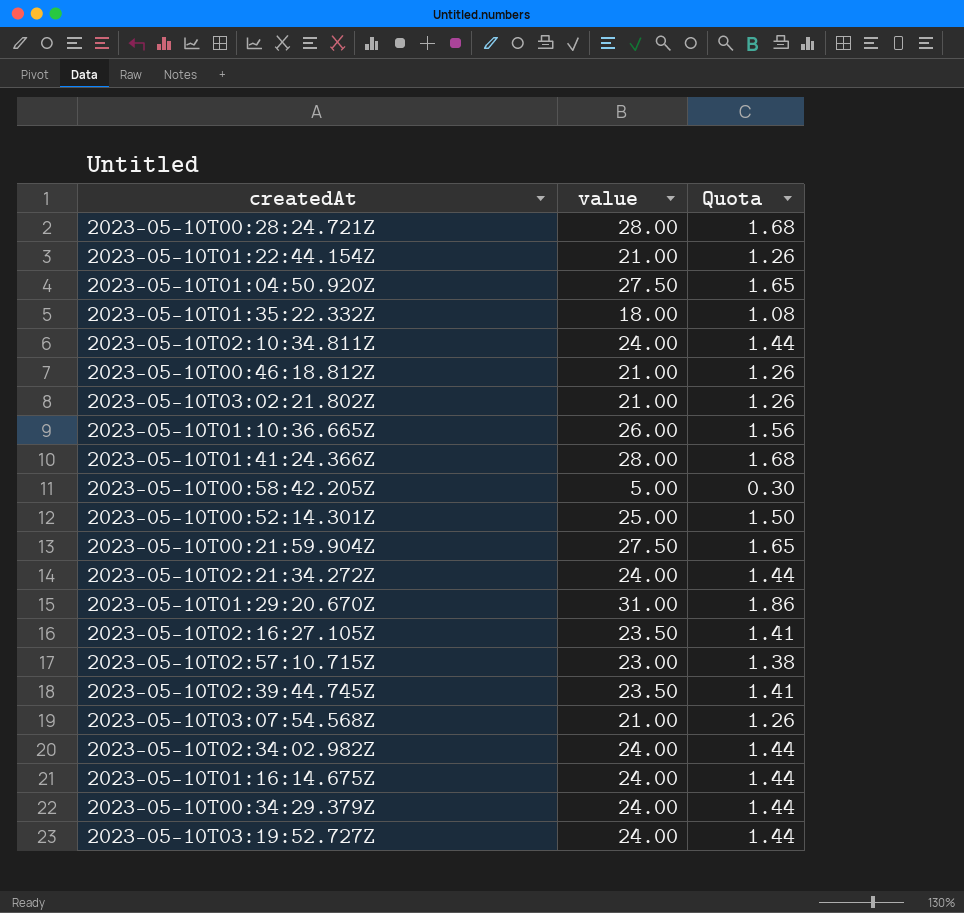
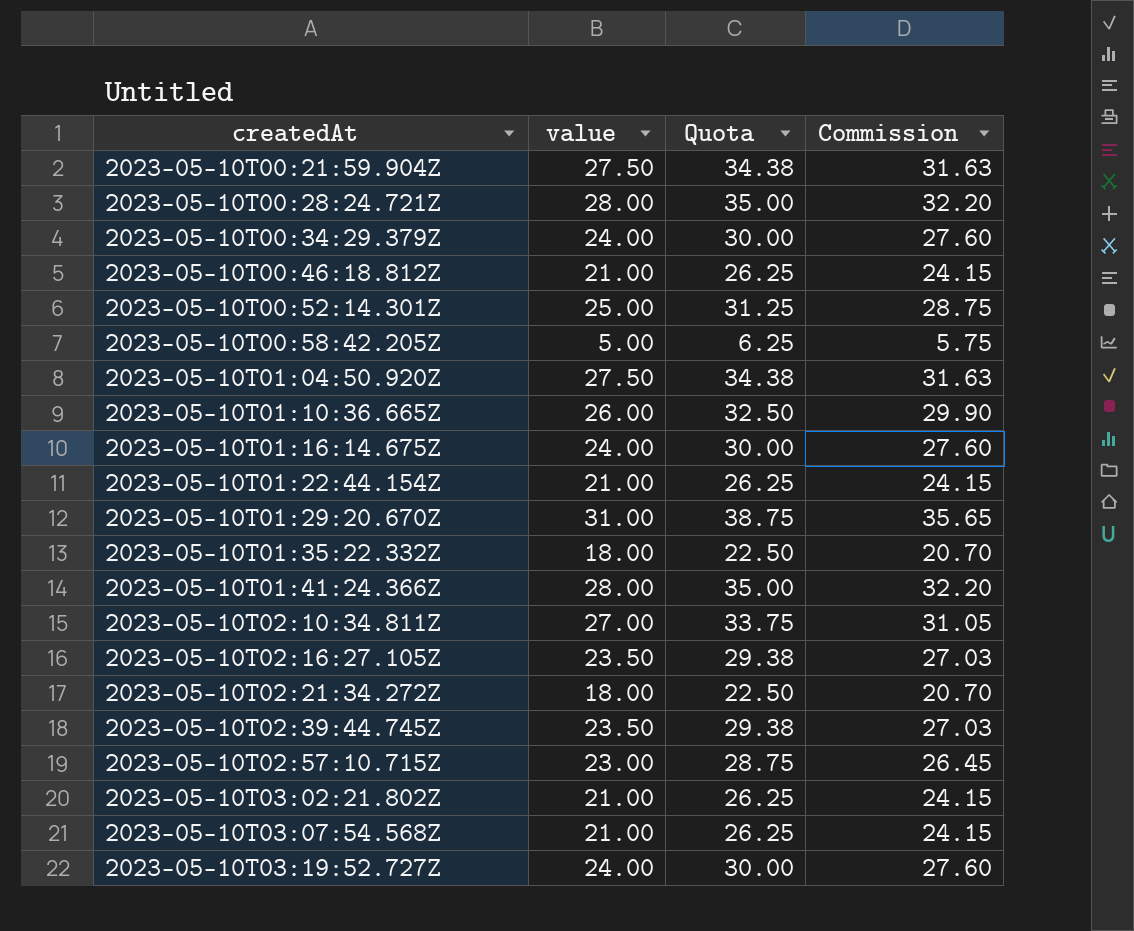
row order: none -> createdAt ascending
column Quota | formula: [value] * 0.06 -> [value] * 1.25
column Commission | formula: none -> [value] * 1.15
row 2023-05-10T02:34:02.982Z: 24.00 | 1.44 -> none
2023-05-10T02:10:34.811Z | value: 24.00 -> 27.00
2023-05-10T02:21:34.272Z | value: 24.00 -> 18.00

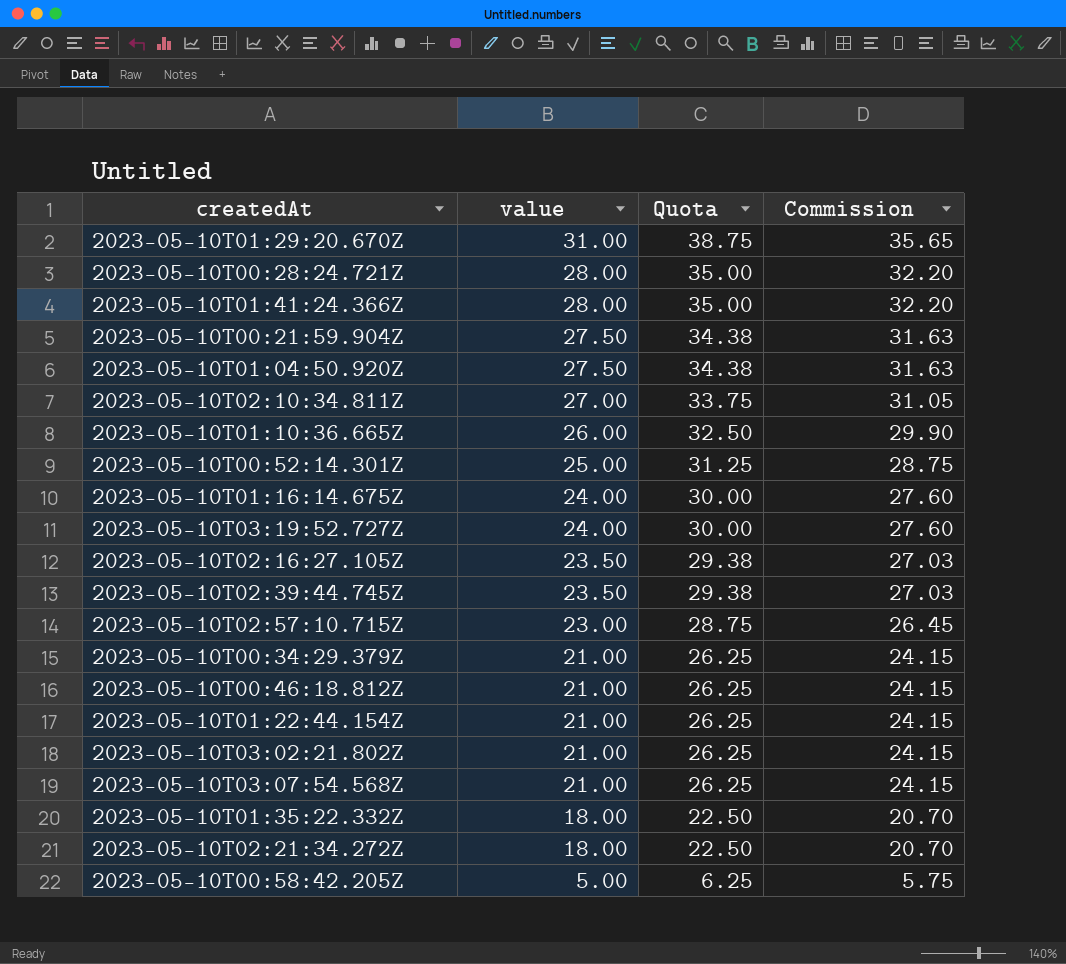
row order: createdAt ascending -> value descending
2023-05-10T00:34:29.379Z | value: 24.00 -> 21.00
2023-05-10T00:34:29.379Z | Quota: 30.00 -> 26.25
2023-05-10T00:34:29.379Z | Commission: 27.60 -> 24.15

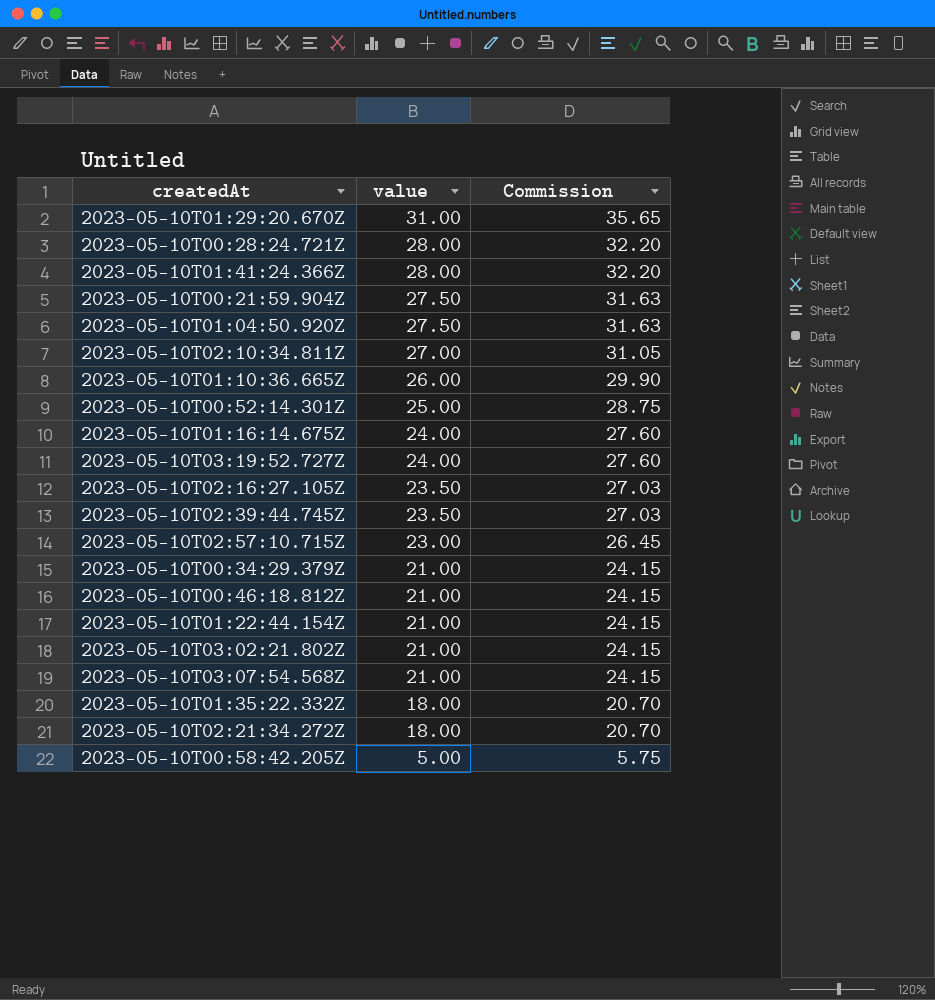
column Quota | formula: [value] * 1.25 -> none

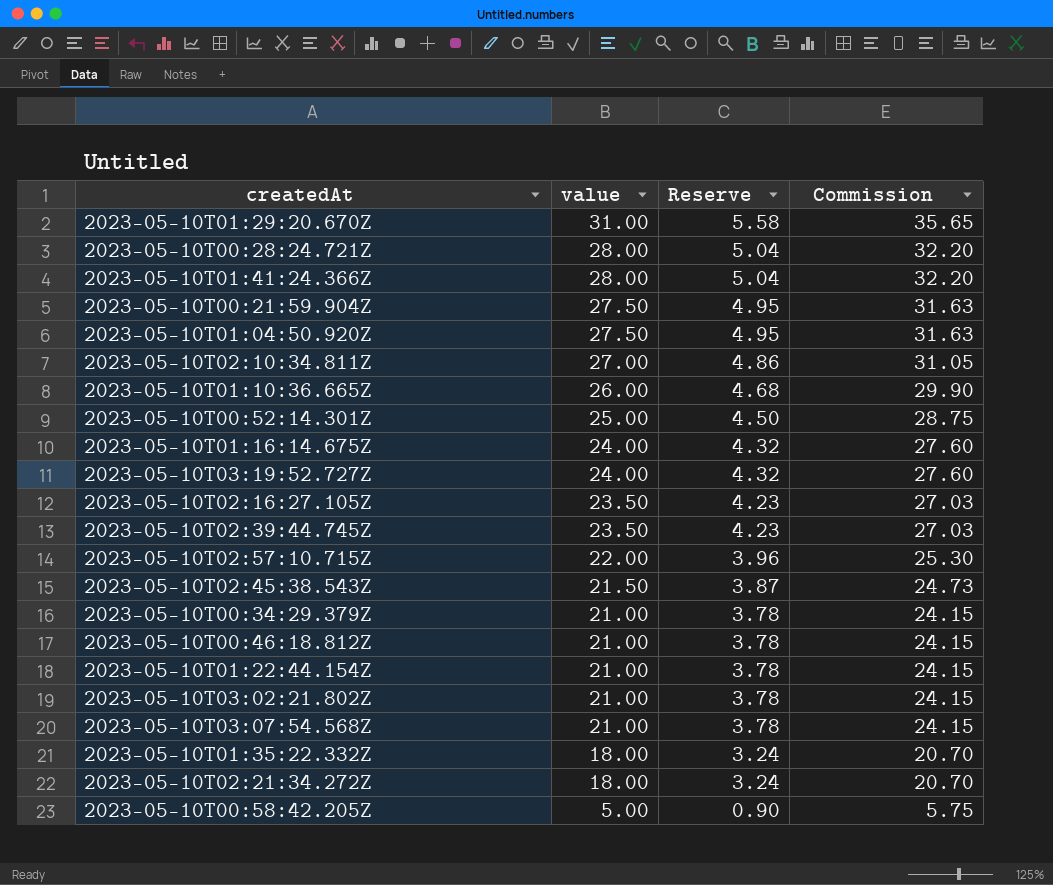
column Reserve | formula: none -> [value] * 0.18
2023-05-10T02:57:10.715Z | value: 23.00 -> 22.00
2023-05-10T02:57:10.715Z | Commission: 26.45 -> 25.30
row 2023-05-10T02:45:38.543Z: none -> 21.50 | 3.87 | 24.73

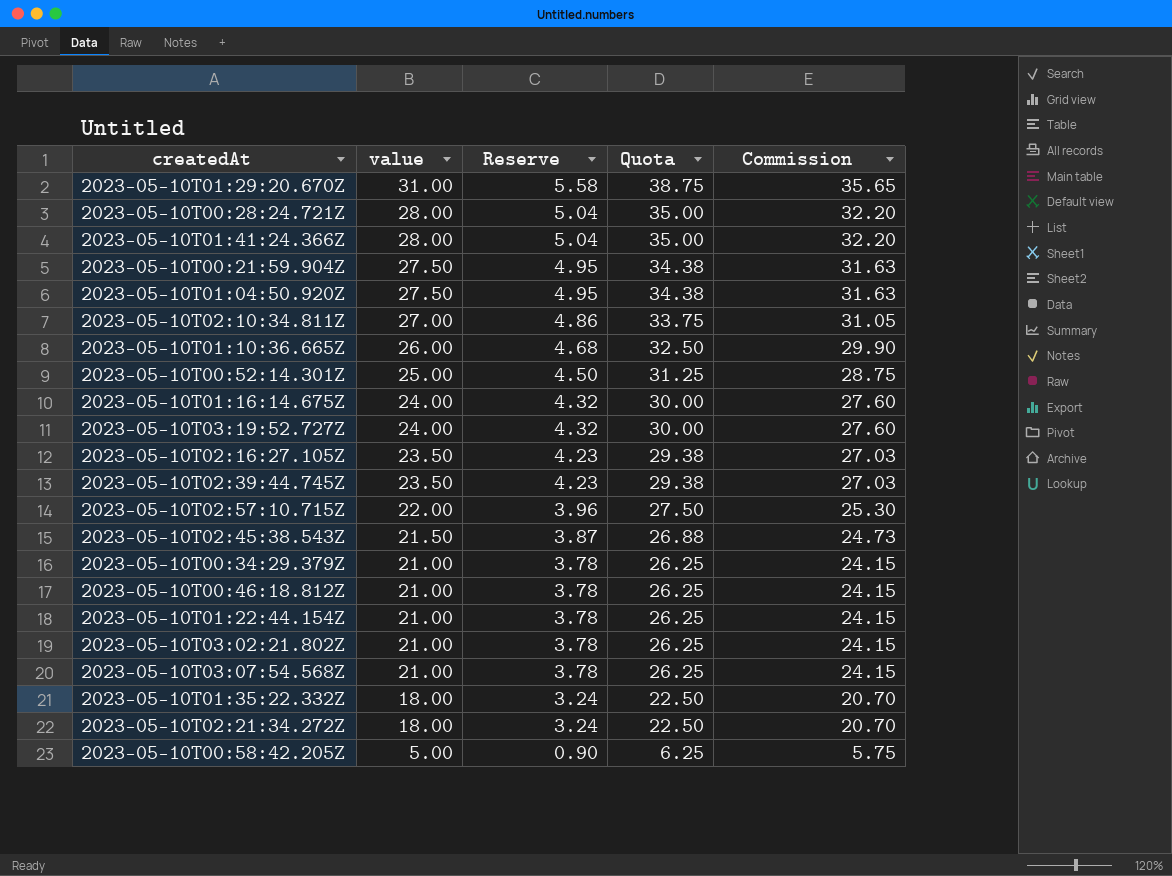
column Quota | formula: none -> [value] * 1.25

